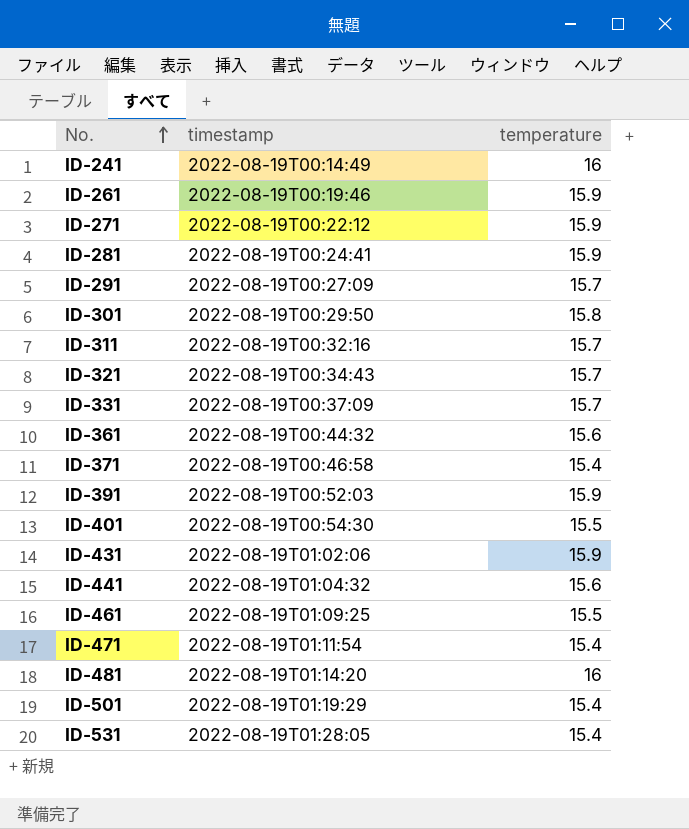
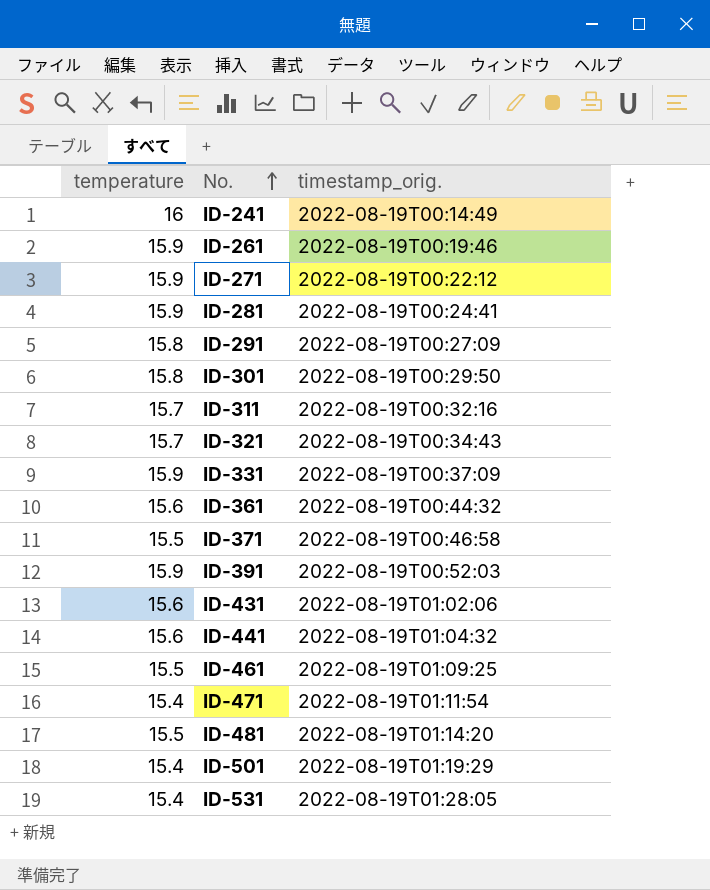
column temperature | position: 3 -> 1
column name: timestamp -> timestamp_orig.
row ID-401: 2022-08-19T00:54:30 | 15.5 -> none
ID-291 | temperature: 15.7 -> 15.8
ID-331 | temperature: 15.7 -> 15.9
ID-371 | temperature: 15.4 -> 15.5
ID-431 | temperature: 15.9 -> 15.6
ID-481 | temperature: 16 -> 15.5

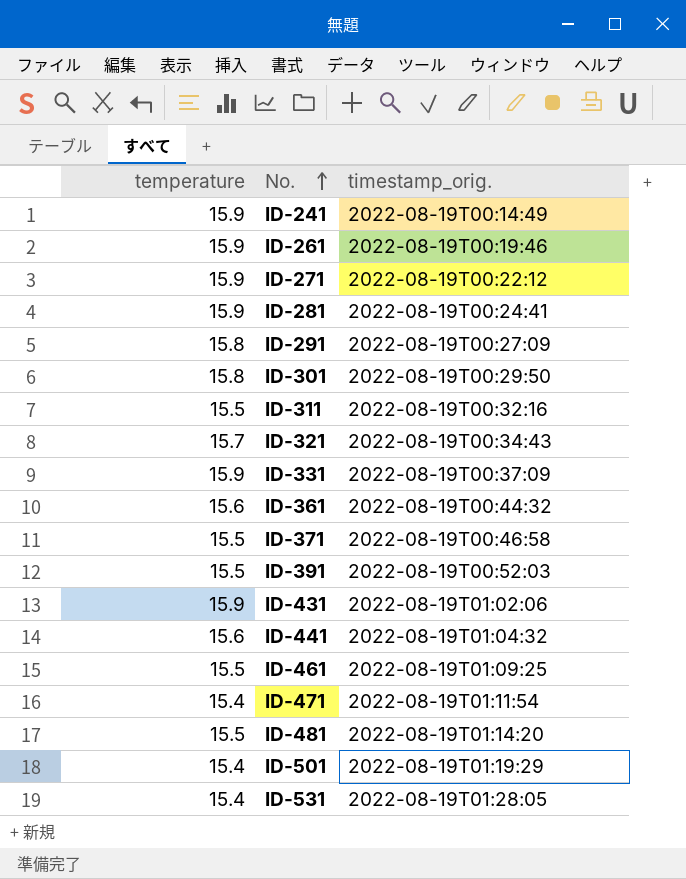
ID-241 | temperature: 16 -> 15.9
ID-311 | temperature: 15.7 -> 15.5
ID-391 | temperature: 15.9 -> 15.5
ID-431 | temperature: 15.6 -> 15.9

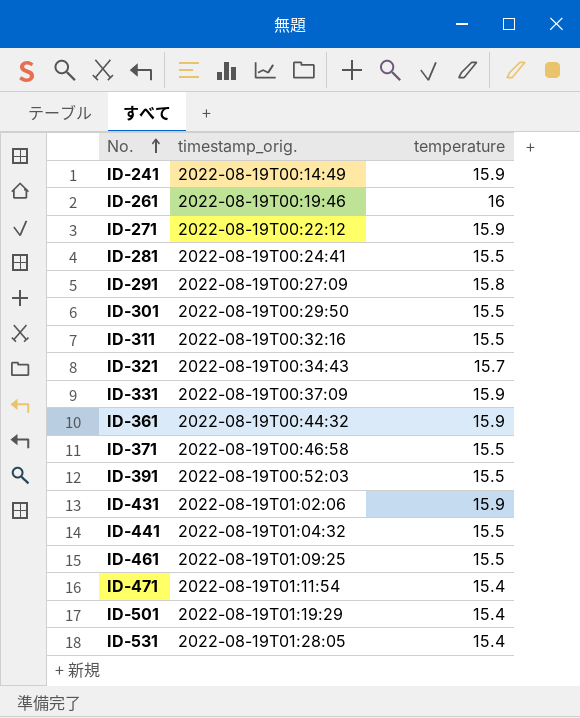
column temperature | position: 1 -> 3
row ID-481: 15.5 | 2022-08-19T01:14:20 -> none
ID-261 | temperature: 15.9 -> 16
ID-281 | temperature: 15.9 -> 15.5
ID-301 | temperature: 15.8 -> 15.5
ID-361 | temperature: 15.6 -> 15.9
ID-441 | temperature: 15.6 -> 15.5

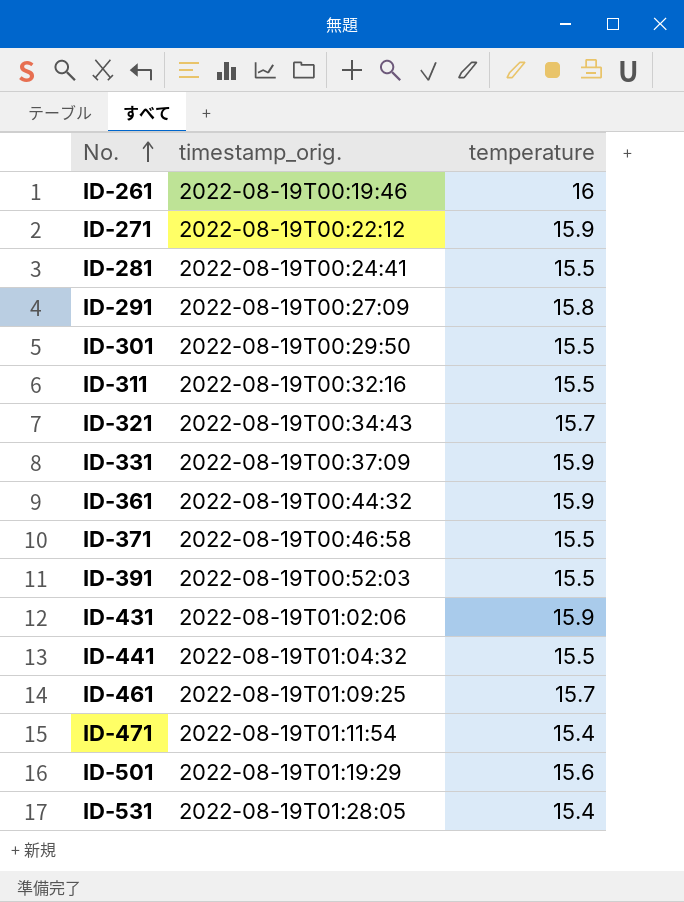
row ID-241: 2022-08-19T00:14:49 | 15.9 -> none
ID-461 | temperature: 15.5 -> 15.7
ID-501 | temperature: 15.4 -> 15.6

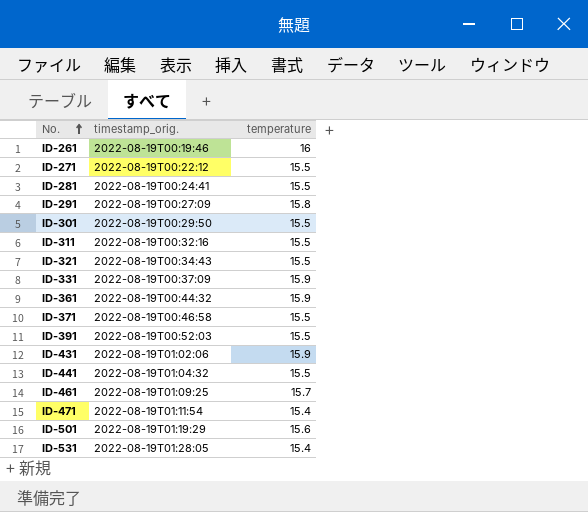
ID-271 | temperature: 15.9 -> 15.5
ID-321 | temperature: 15.7 -> 15.5

